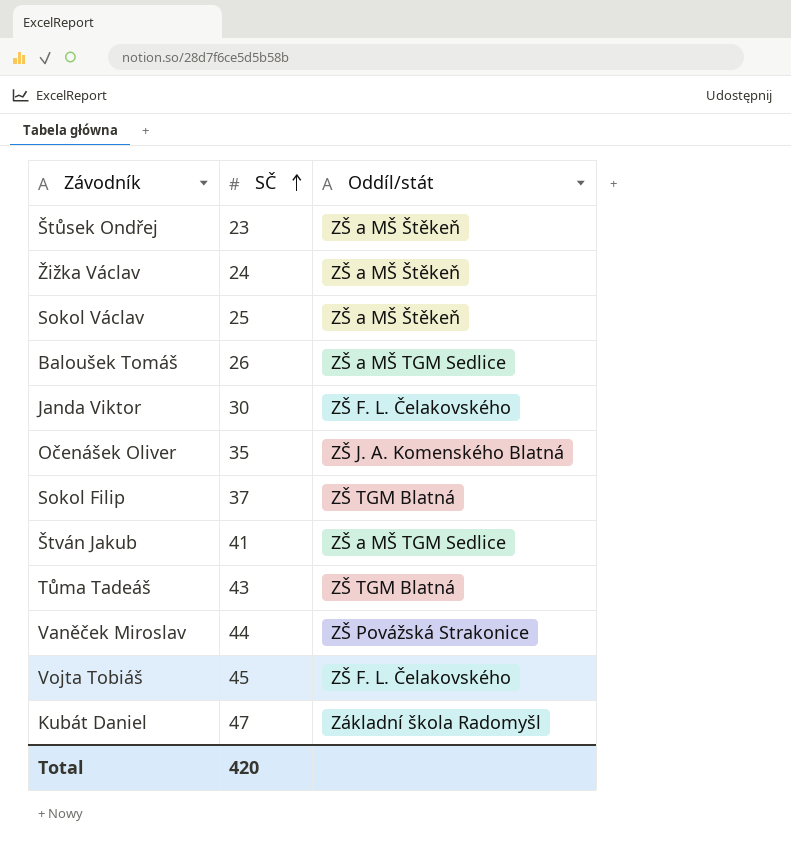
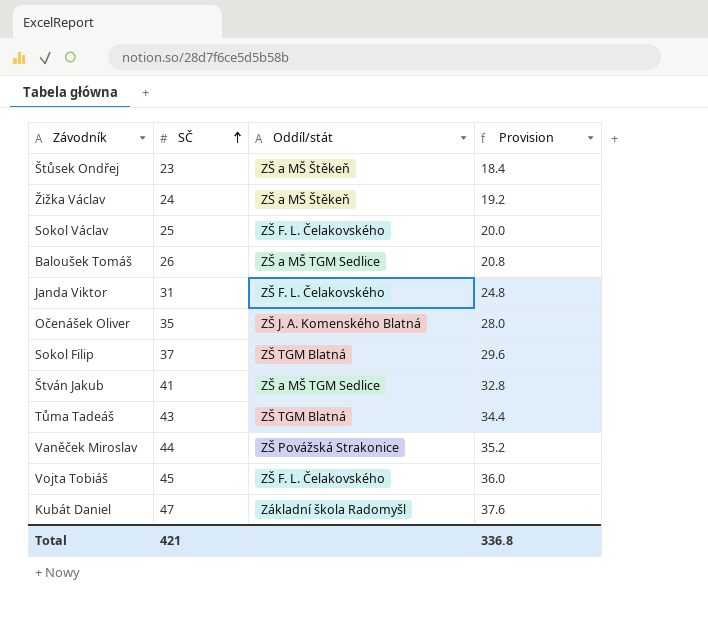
column Provision | formula: none -> [SČ] * 0.8
Sokol Václav | Oddíl/stát: ZŠ a MŠ Štěkeň -> ZŠ F. L. Čelakovského
Janda Viktor | SČ: 30 -> 31
Total | SČ: 420 -> 421

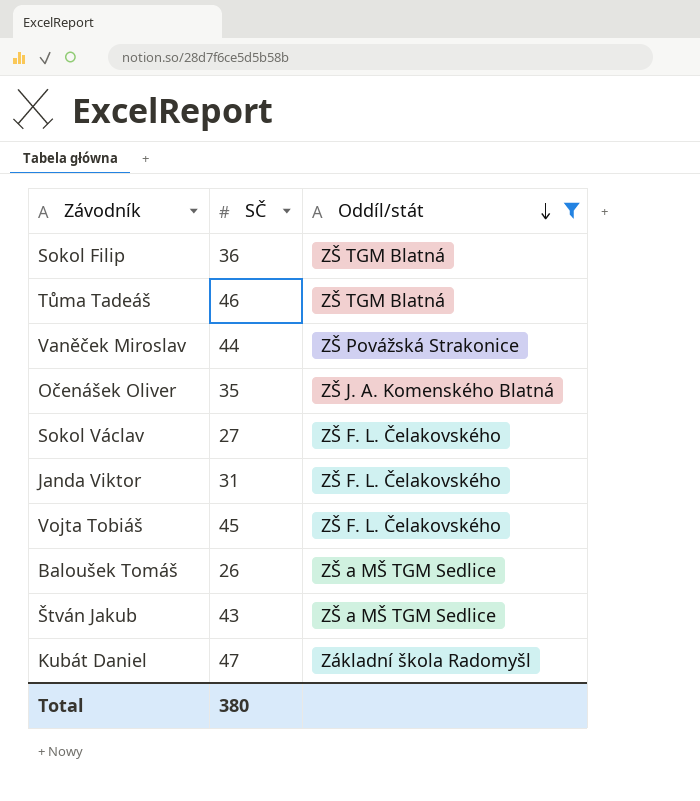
filter: none -> Oddíl/stát != ZŠ a MŠ Štěkeň
row order: SČ ascending -> Oddíl/stát descending
column Provision | formula: [SČ] * 0.8 -> none
Sokol Filip | SČ: 37 -> 36
Tůma Tadeáš | SČ: 43 -> 46
Sokol Václav | SČ: 25 -> 27
Štván Jakub | SČ: 41 -> 43
Total | SČ: 421 -> 380

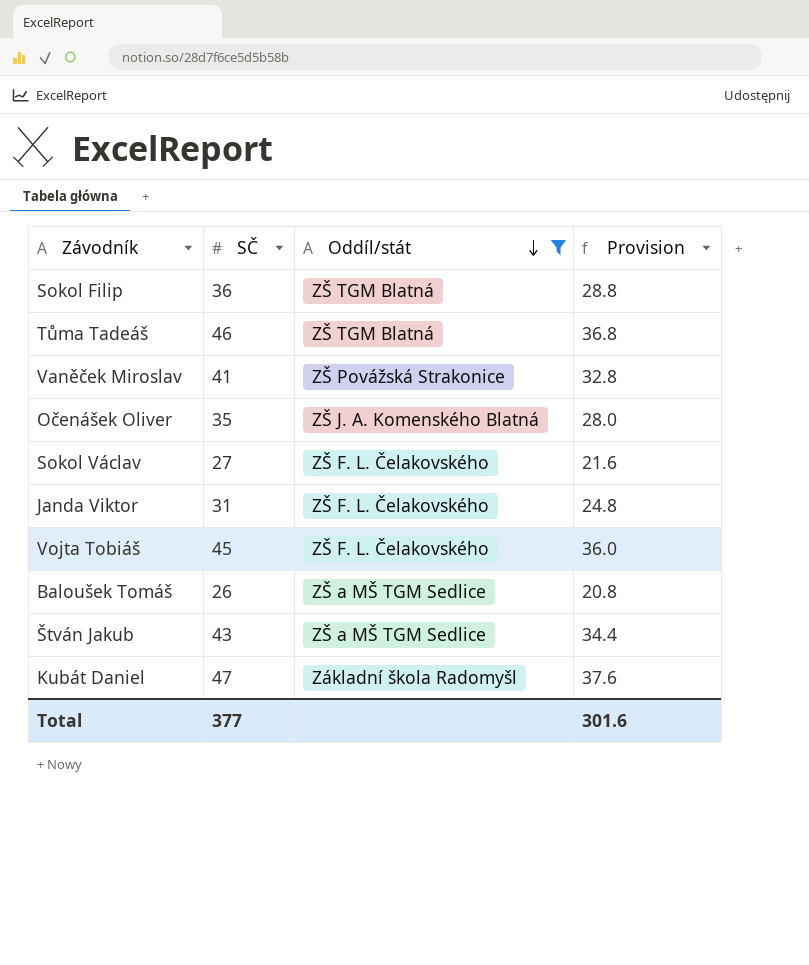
column Provision | formula: none -> [SČ] * 0.8
Vaněček Miroslav | SČ: 44 -> 41
Total | SČ: 380 -> 377

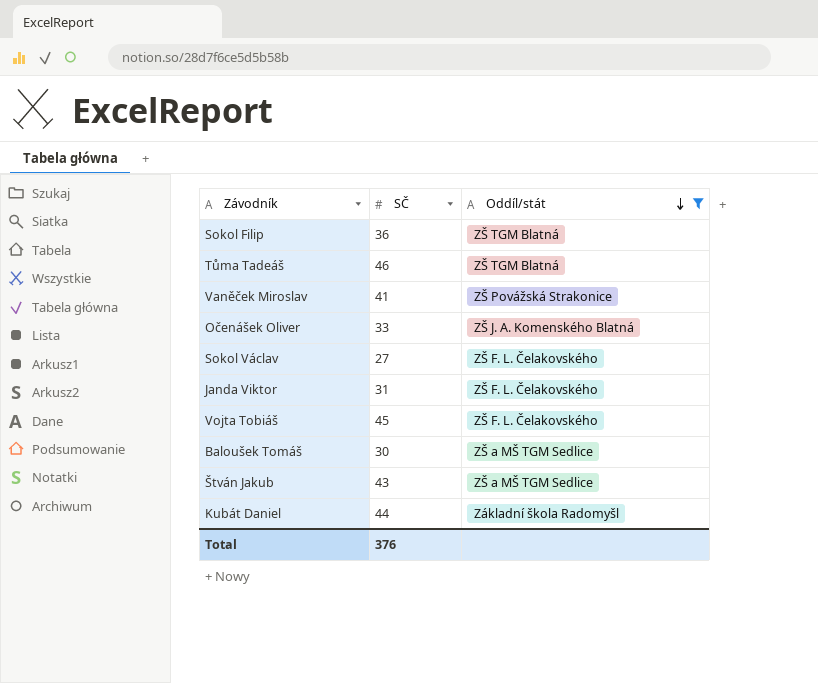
column Provision | formula: [SČ] * 0.8 -> none
Očenášek Oliver | SČ: 35 -> 33
Baloušek Tomáš | SČ: 26 -> 30
Kubát Daniel | SČ: 47 -> 44
Total | SČ: 377 -> 376

